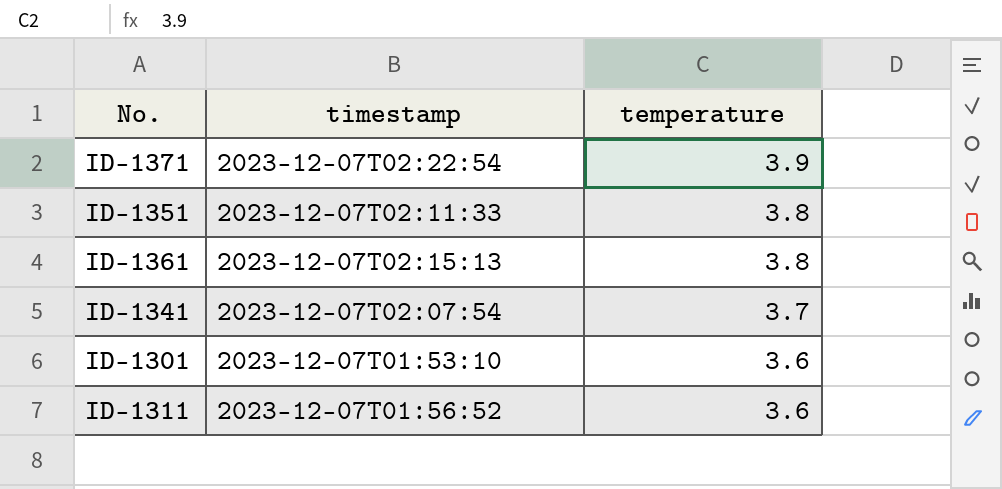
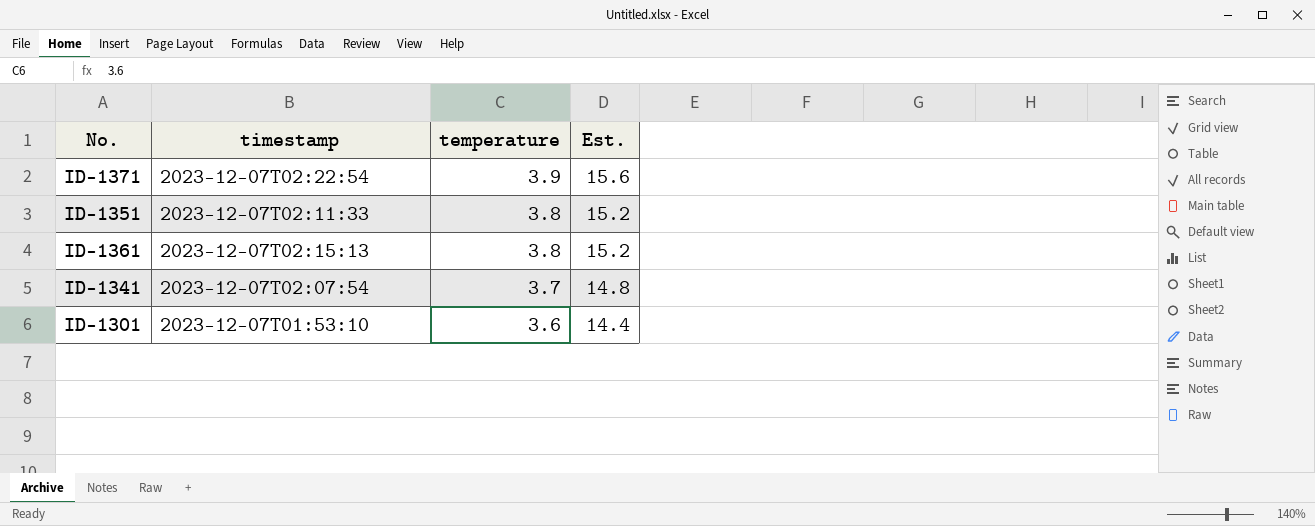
column Est. | formula: none -> [temperature] * 4
row ID-1311: 2023-12-07T01:56:52 | 3.6 -> none

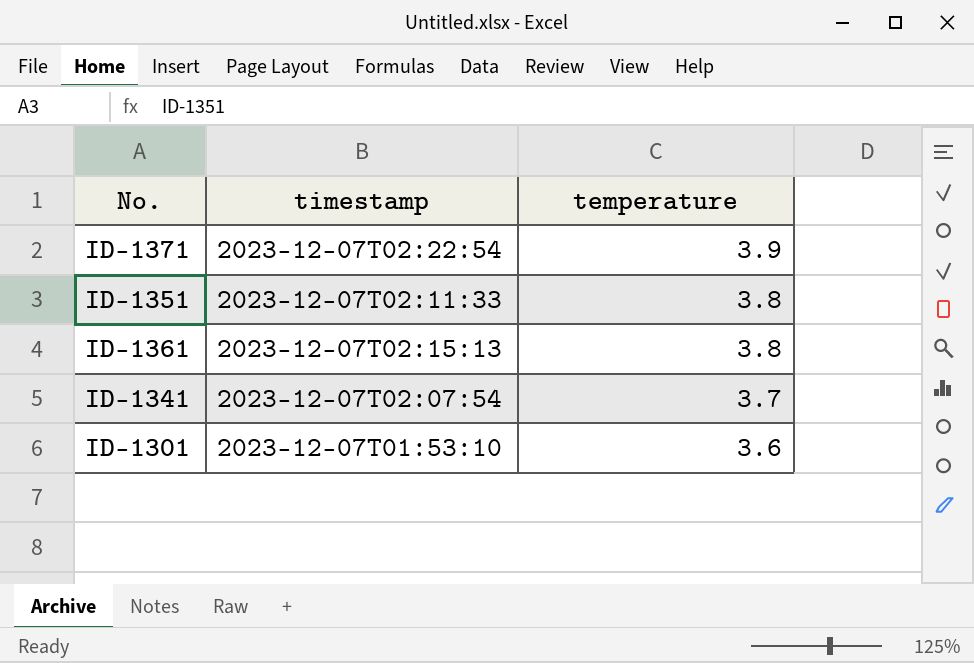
column Est. | formula: [temperature] * 4 -> none

